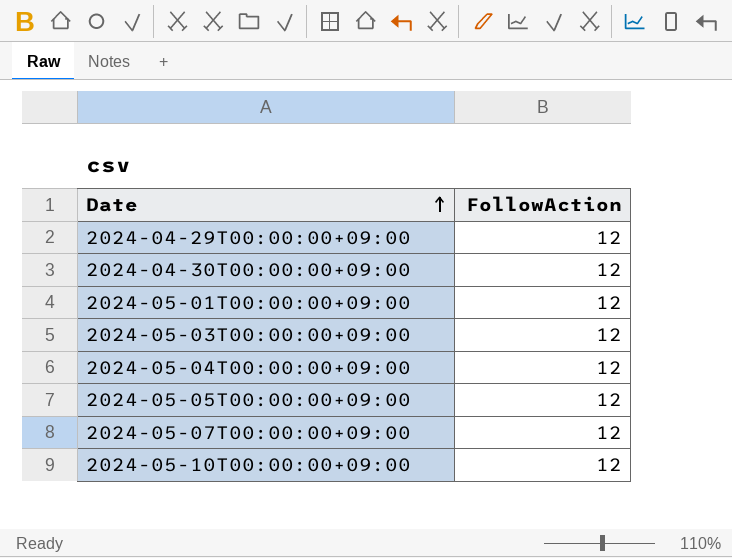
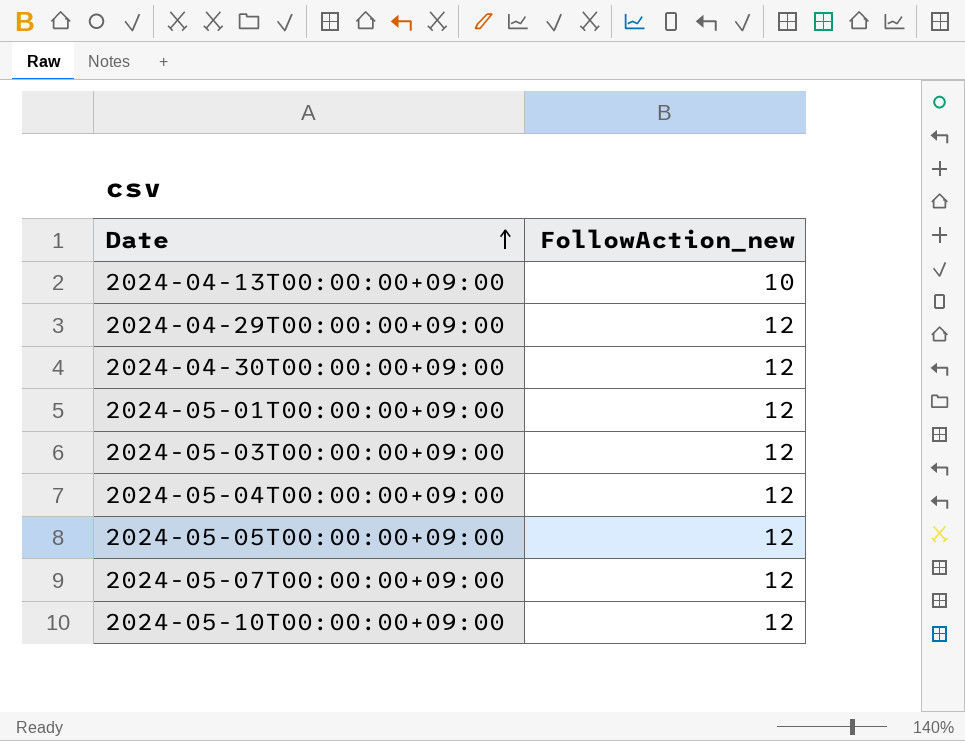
column name: FollowAction -> FollowAction_new
row 2024-04-13T00:00:00+09:00: none -> 10

